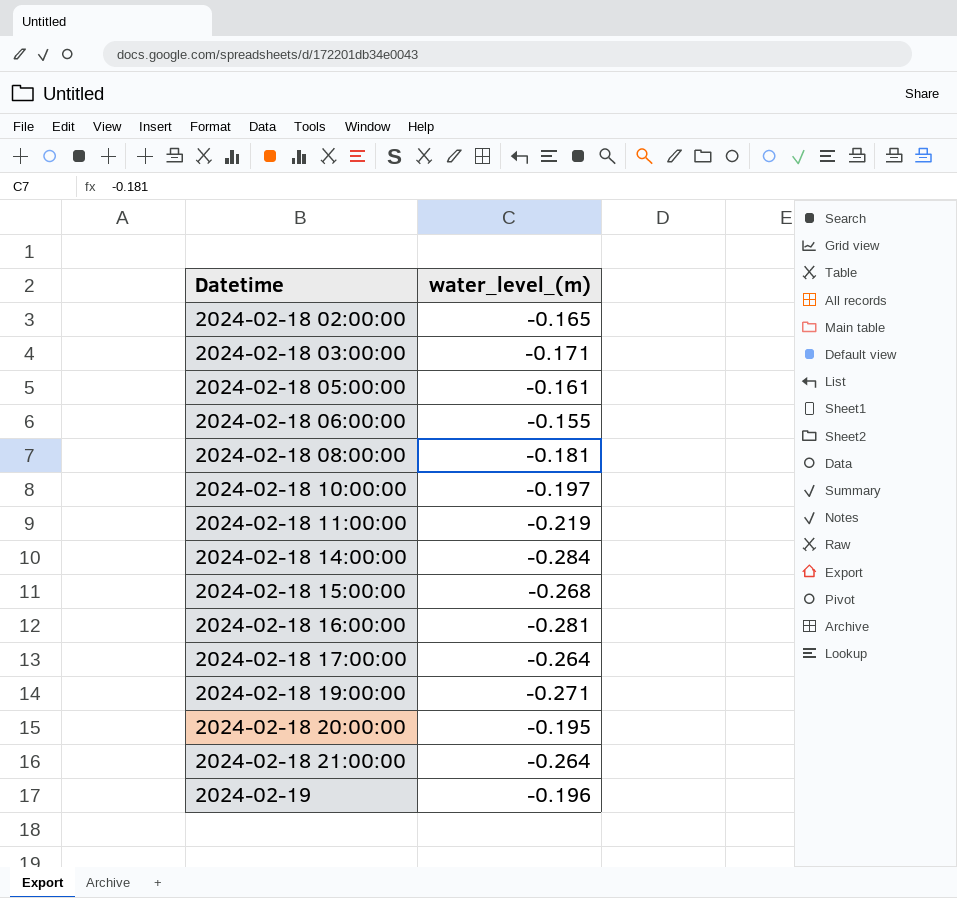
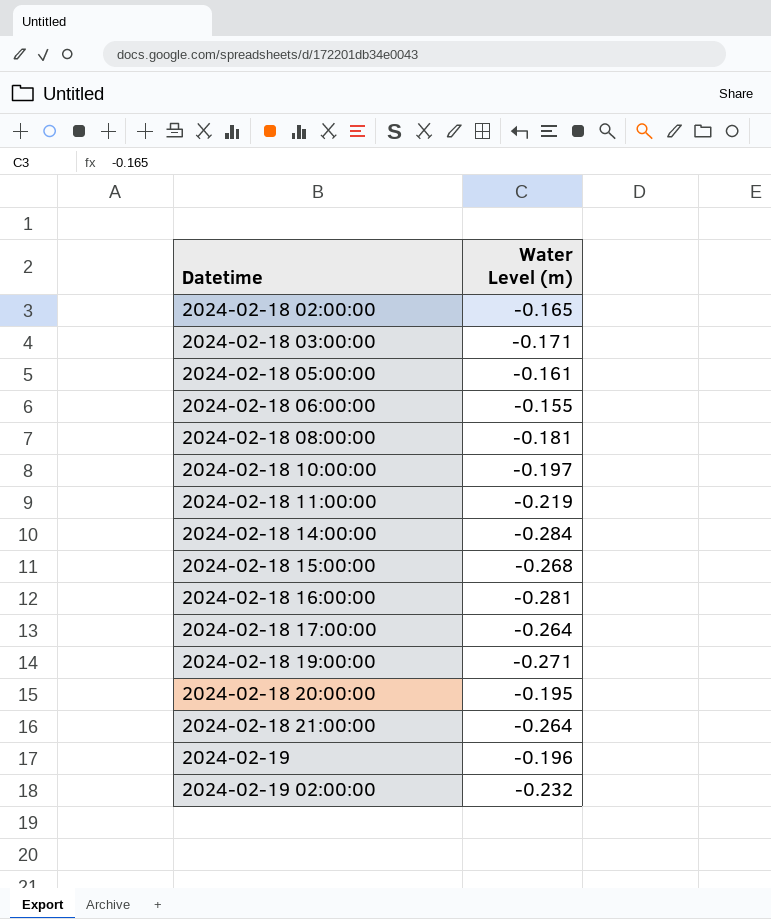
column name: water_level_(m) -> Water Level (m)
row 2024-02-19 02:00:00: none -> -0.232

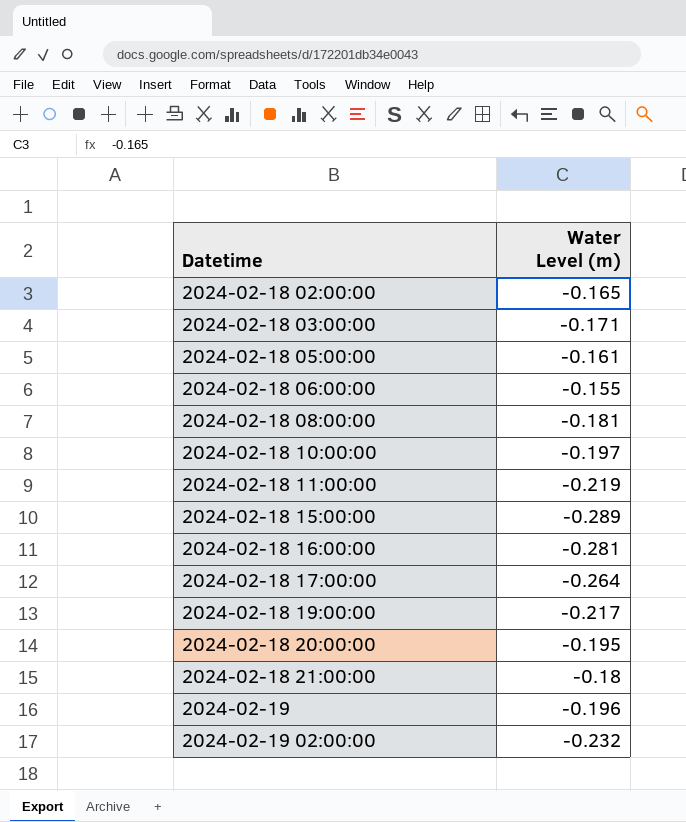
row 2024-02-18 14:00:00: -0.284 -> none
2024-02-18 15:00:00 | Water Level (m): -0.268 -> -0.289
2024-02-18 19:00:00 | Water Level (m): -0.271 -> -0.217
2024-02-18 21:00:00 | Water Level (m): -0.264 -> -0.18

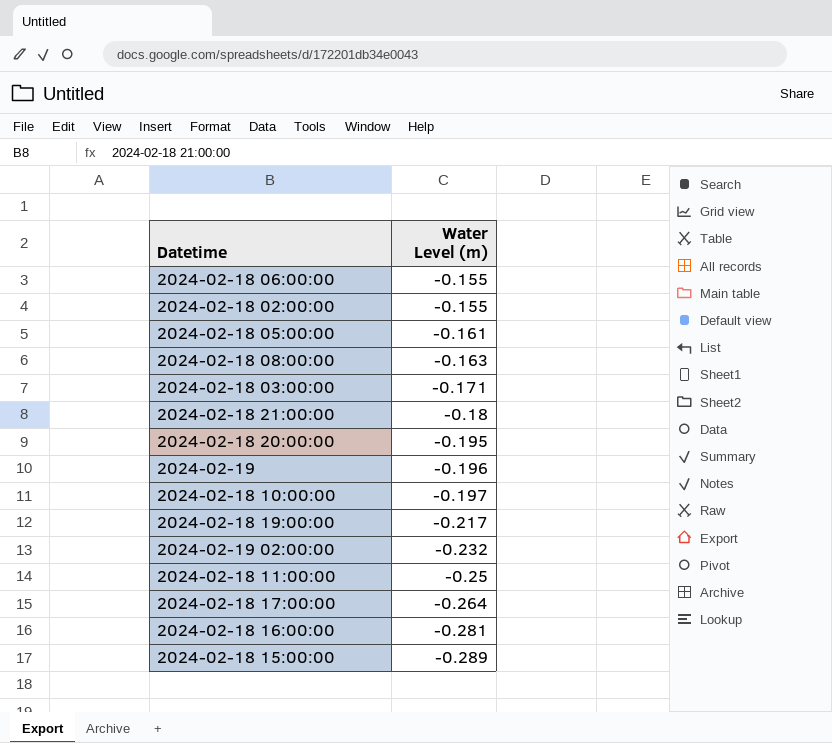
row order: Datetime ascending -> Water Level (m) descending
2024-02-18 02:00:00 | Water Level (m): -0.165 -> -0.155
2024-02-18 08:00:00 | Water Level (m): -0.181 -> -0.163
2024-02-18 11:00:00 | Water Level (m): -0.219 -> -0.25

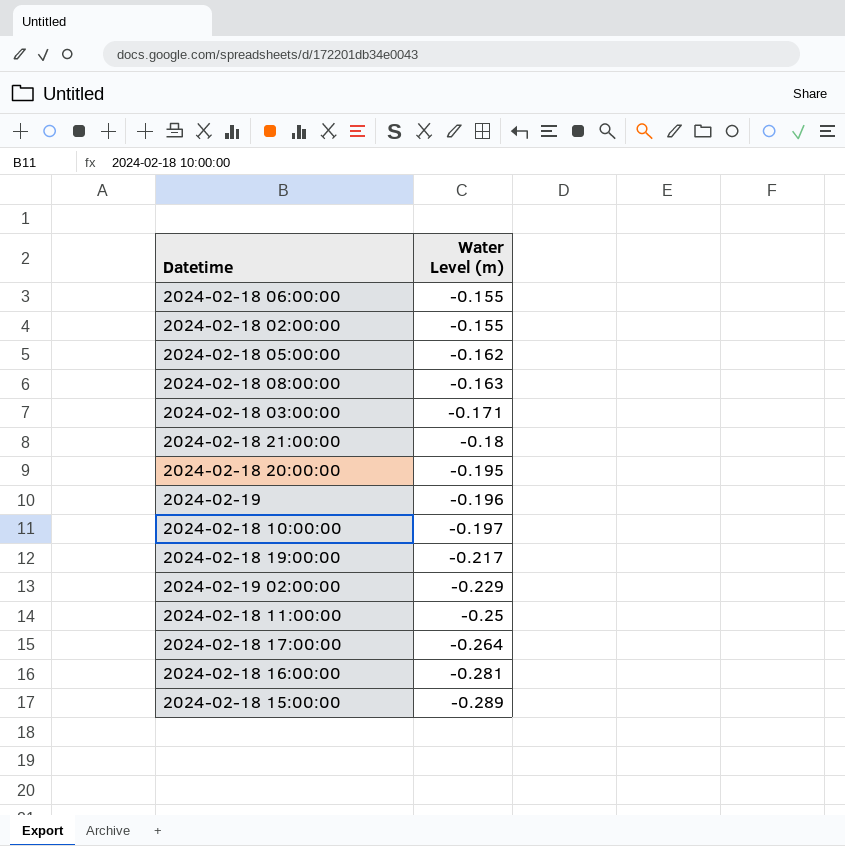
2024-02-18 05:00:00 | Water Level (m): -0.161 -> -0.162
2024-02-19 02:00:00 | Water Level (m): -0.232 -> -0.229

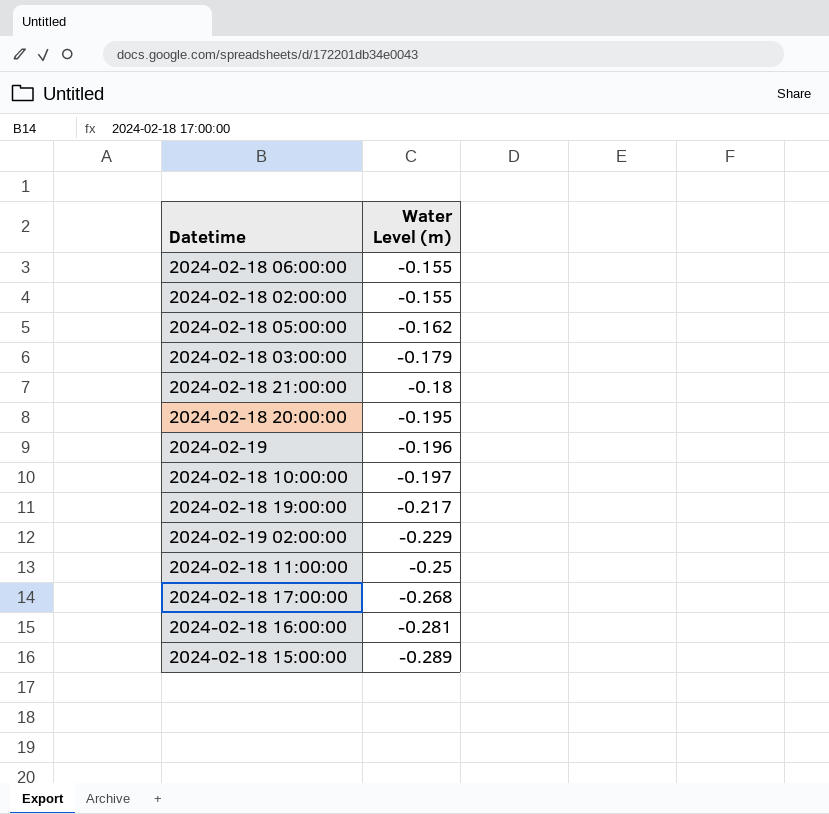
row 2024-02-18 08:00:00: -0.163 -> none
2024-02-18 03:00:00 | Water Level (m): -0.171 -> -0.179
2024-02-18 17:00:00 | Water Level (m): -0.264 -> -0.268

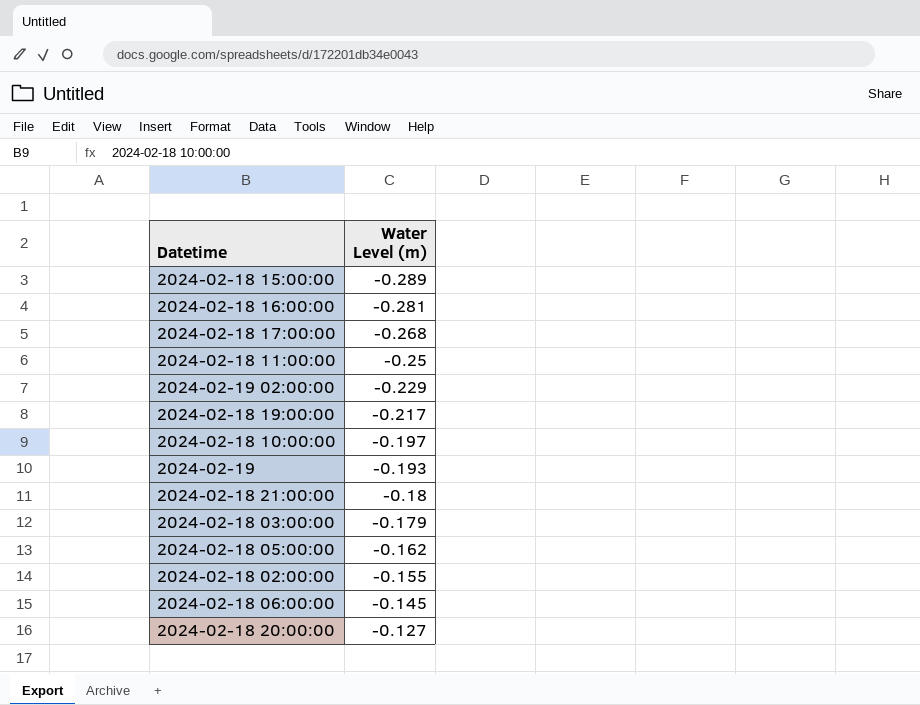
row order: Water Level (m) descending -> Water Level (m) ascending
2024-02-19 | Water Level (m): -0.196 -> -0.193
2024-02-18 06:00:00 | Water Level (m): -0.155 -> -0.145
2024-02-18 20:00:00 | Water Level (m): -0.195 -> -0.127

